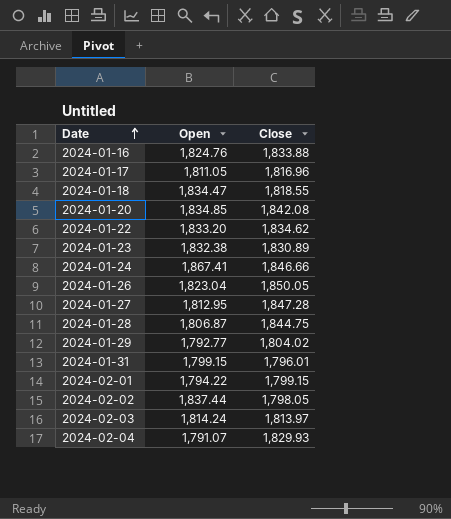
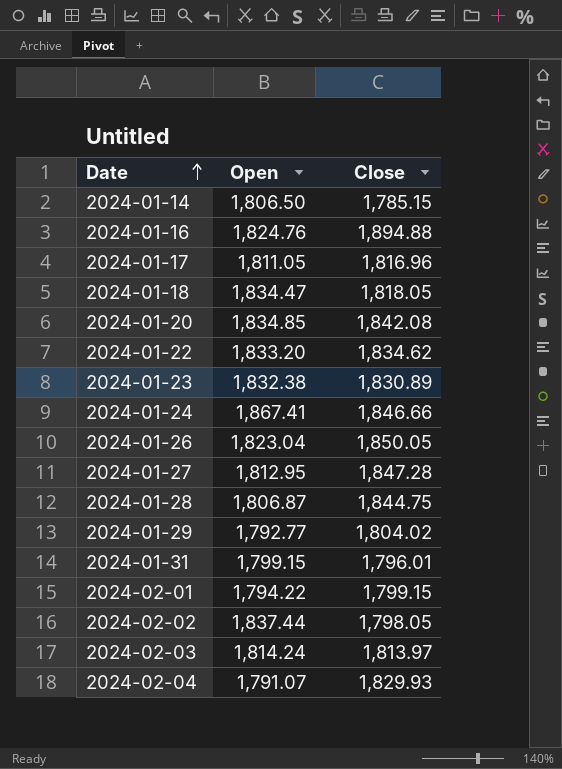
row 2024-01-14: none -> 1,806.50 | 1,785.15
2024-01-16 | Close: 1,833.88 -> 1,894.88
2024-01-18 | Close: 1,818.55 -> 1,818.05

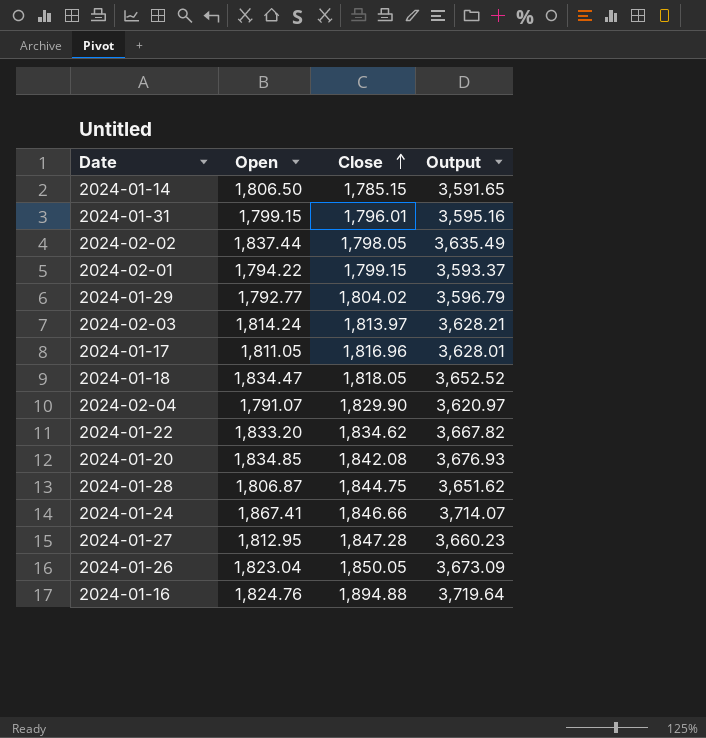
row order: Date ascending -> Close ascending
column Output | formula: none -> [Open] + [Close]
row 2024-01-23: 1,832.38 | 1,830.89 -> none
2024-02-04 | Close: 1,829.93 -> 1,829.90

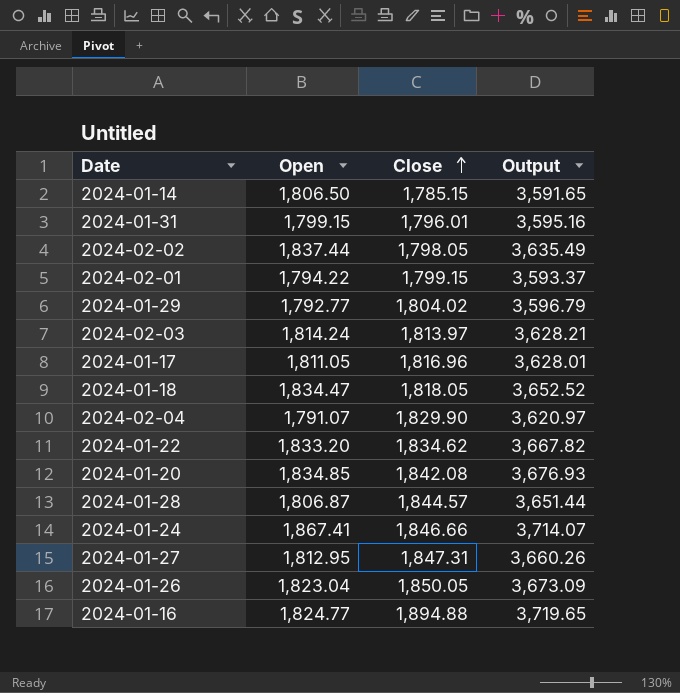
2024-01-28 | Close: 1,844.75 -> 1,844.57
2024-01-28 | Output: 3,651.62 -> 3,651.44
2024-01-27 | Close: 1,847.28 -> 1,847.31
2024-01-27 | Output: 3,660.23 -> 3,660.26
2024-01-16 | Open: 1,824.76 -> 1,824.77
2024-01-16 | Output: 3,719.64 -> 3,719.65

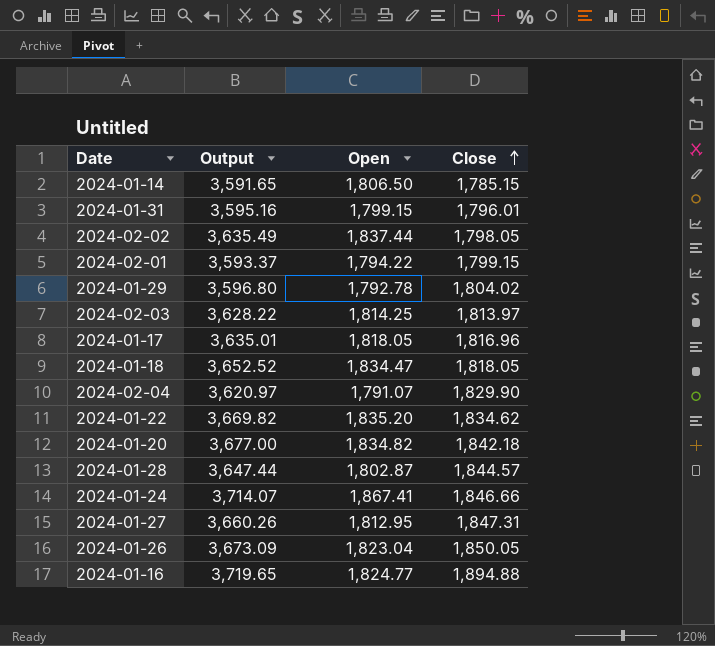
column Output | position: 4 -> 2
2024-01-29 | Output: 3,596.79 -> 3,596.80
2024-01-29 | Open: 1,792.77 -> 1,792.78
2024-02-03 | Output: 3,628.21 -> 3,628.22
2024-02-03 | Open: 1,814.24 -> 1,814.25
2024-01-17 | Output: 3,628.01 -> 3,635.01
2024-01-17 | Open: 1,811.05 -> 1,818.05
2024-01-22 | Output: 3,667.82 -> 3,669.82
2024-01-22 | Open: 1,833.20 -> 1,835.20
2024-01-20 | Output: 3,676.93 -> 3,677.00
2024-01-20 | Open: 1,834.85 -> 1,834.82
2024-01-20 | Close: 1,842.08 -> 1,842.18
2024-01-28 | Output: 3,651.44 -> 3,647.44
2024-01-28 | Open: 1,806.87 -> 1,802.87

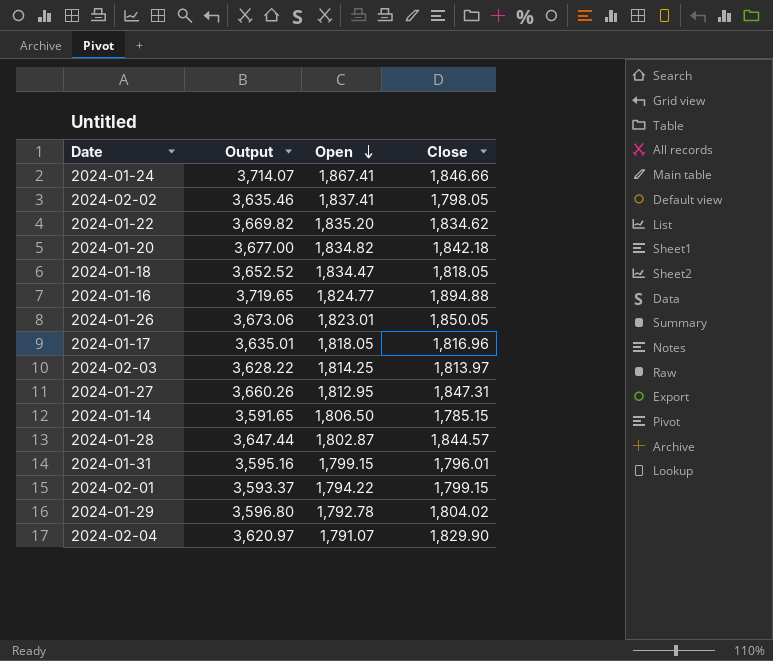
row order: Close ascending -> Open descending
2024-02-02 | Output: 3,635.49 -> 3,635.46
2024-02-02 | Open: 1,837.44 -> 1,837.41
2024-01-26 | Output: 3,673.09 -> 3,673.06
2024-01-26 | Open: 1,823.04 -> 1,823.01

